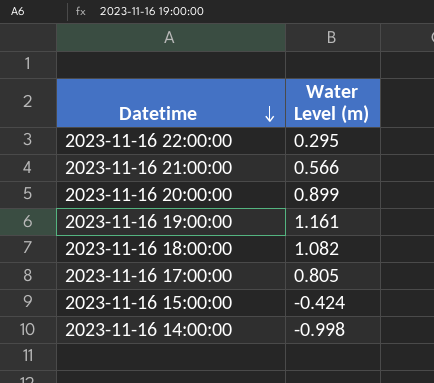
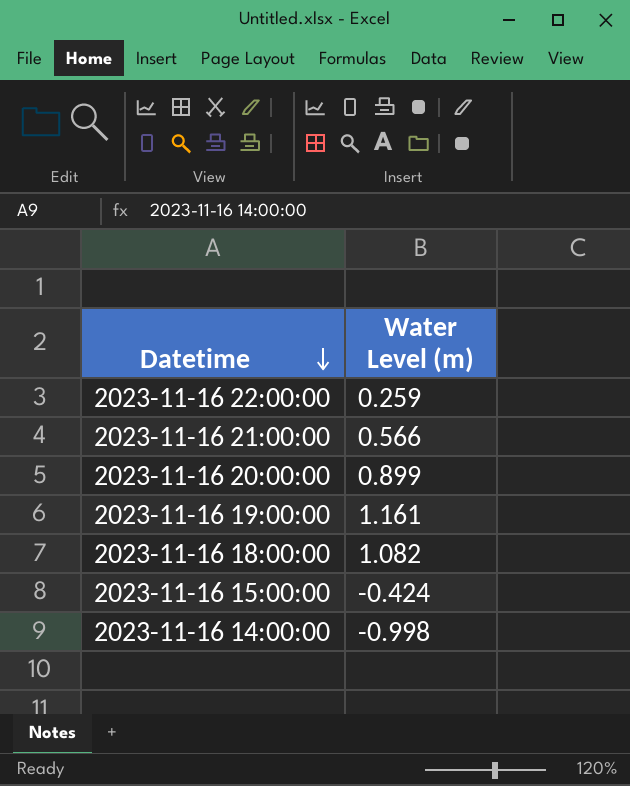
row 2023-11-16 17:00:00: 0.805 -> none
2023-11-16 22:00:00 | Water Level (m): 0.295 -> 0.259

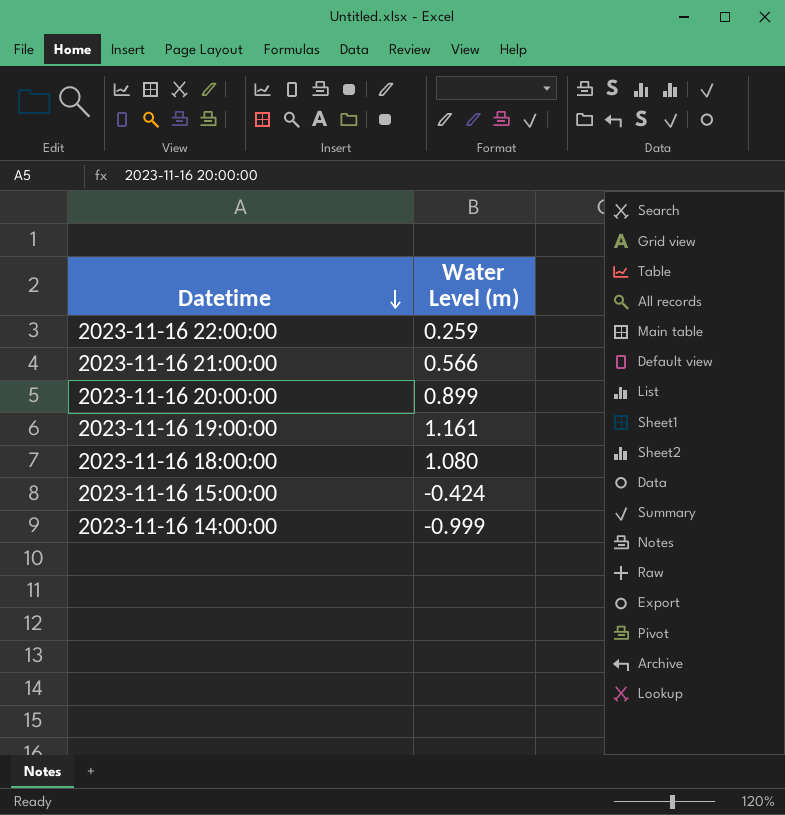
2023-11-16 18:00:00 | Water Level (m): 1.082 -> 1.080
2023-11-16 14:00:00 | Water Level (m): -0.998 -> -0.999

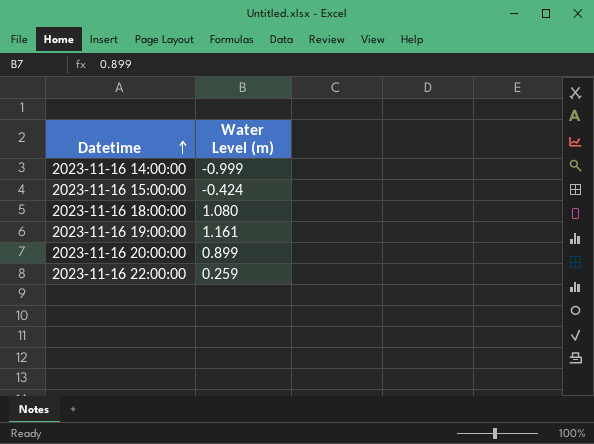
row order: Datetime descending -> Datetime ascending
row 2023-11-16 21:00:00: 0.566 -> none

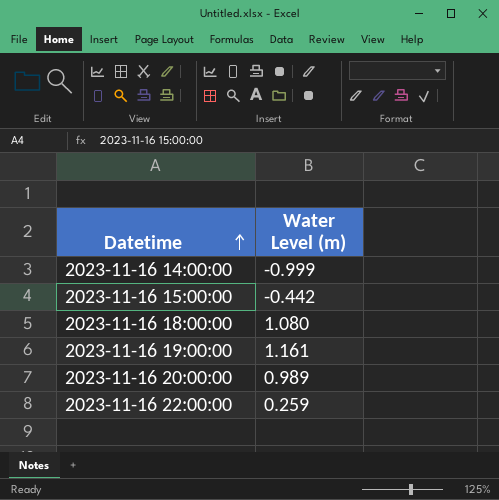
2023-11-16 15:00:00 | Water Level (m): -0.424 -> -0.442
2023-11-16 20:00:00 | Water Level (m): 0.899 -> 0.989

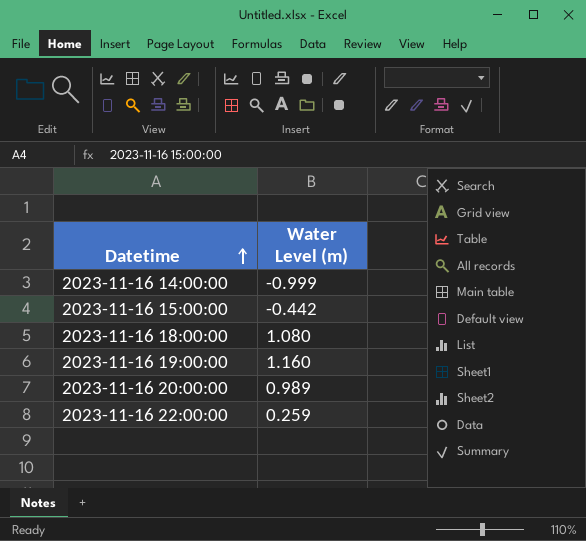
2023-11-16 19:00:00 | Water Level (m): 1.161 -> 1.160

